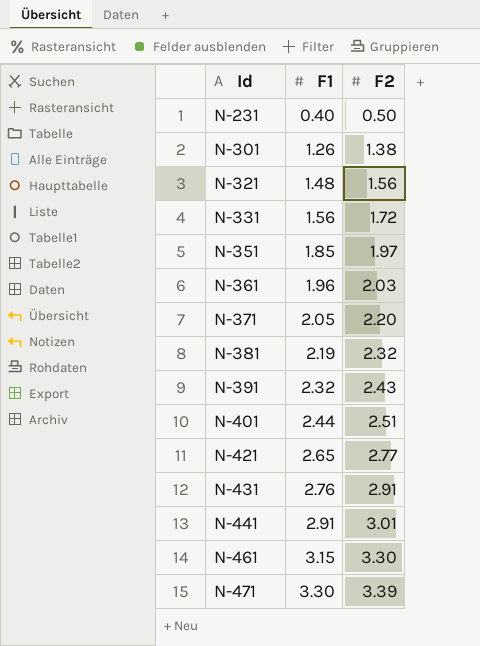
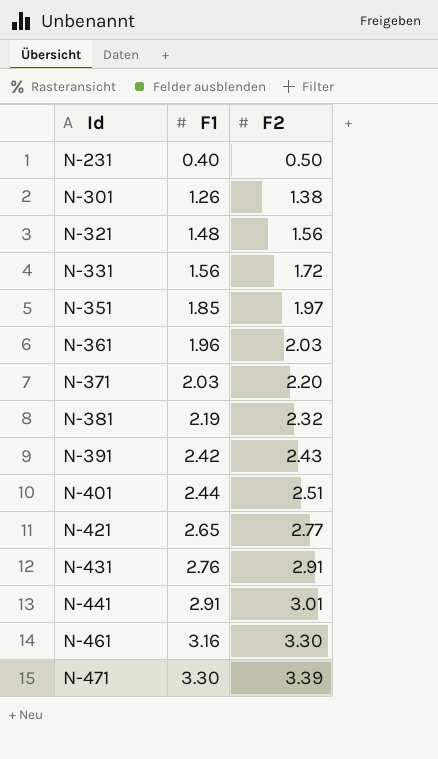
N-371 | F1: 2.05 -> 2.03
N-391 | F1: 2.32 -> 2.42
N-461 | F1: 3.15 -> 3.16

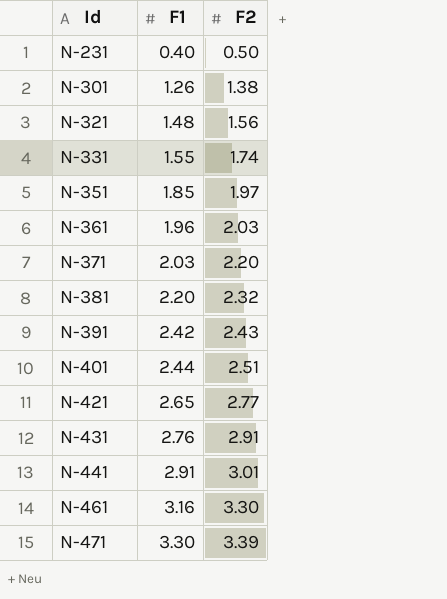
N-331 | F1: 1.56 -> 1.55
N-331 | F2: 1.72 -> 1.74
N-381 | F1: 2.19 -> 2.20

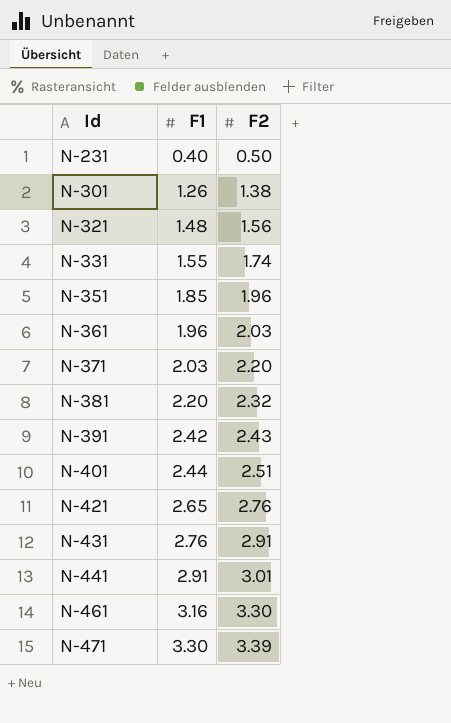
N-351 | F2: 1.97 -> 1.96
N-421 | F2: 2.77 -> 2.76

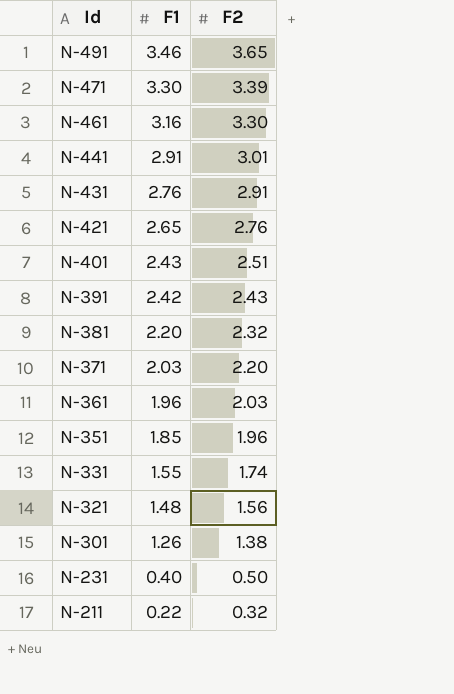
row order: Id ascending -> Id descending
row N-491: none -> 3.46 | 3.65
N-401 | F1: 2.44 -> 2.43
row N-211: none -> 0.22 | 0.32

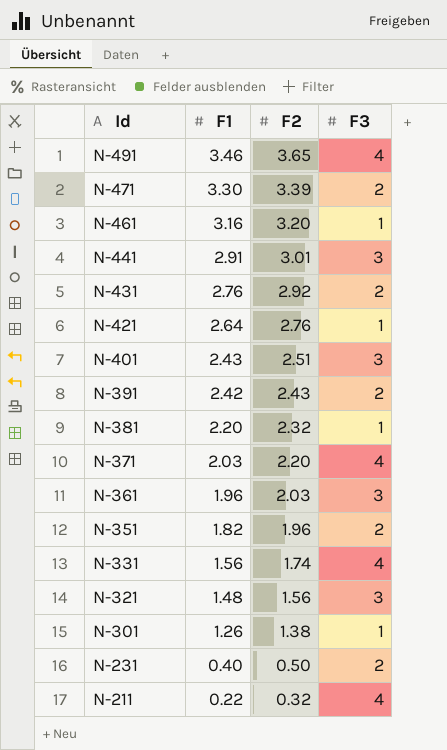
column F3 | position: none -> 4
N-461 | F2: 3.30 -> 3.20
N-431 | F2: 2.91 -> 2.92
N-421 | F1: 2.65 -> 2.64
N-351 | F1: 1.85 -> 1.82
N-331 | F1: 1.55 -> 1.56

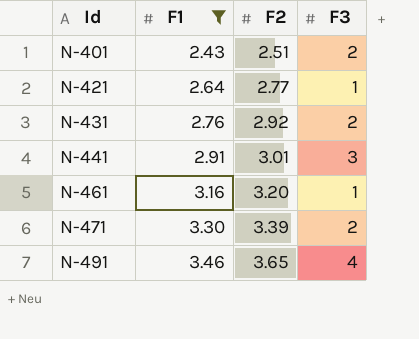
filter: none -> F1 >= 2.43
row order: Id descending -> Id ascending
N-401 | F3: 3 -> 2
N-421 | F2: 2.76 -> 2.77

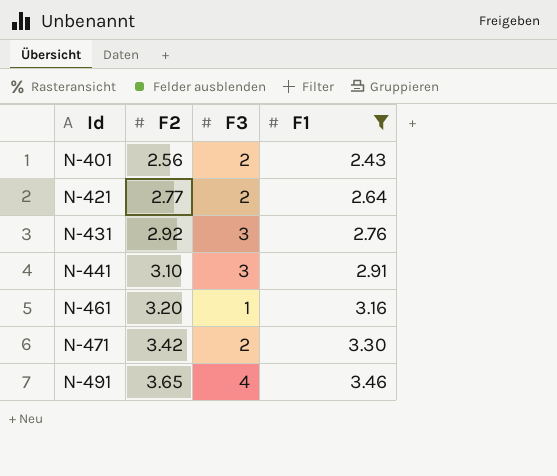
column F1 | position: 2 -> 4
N-401 | F2: 2.51 -> 2.56
N-421 | F3: 1 -> 2
N-431 | F3: 2 -> 3
N-441 | F2: 3.01 -> 3.10
N-471 | F2: 3.39 -> 3.42

